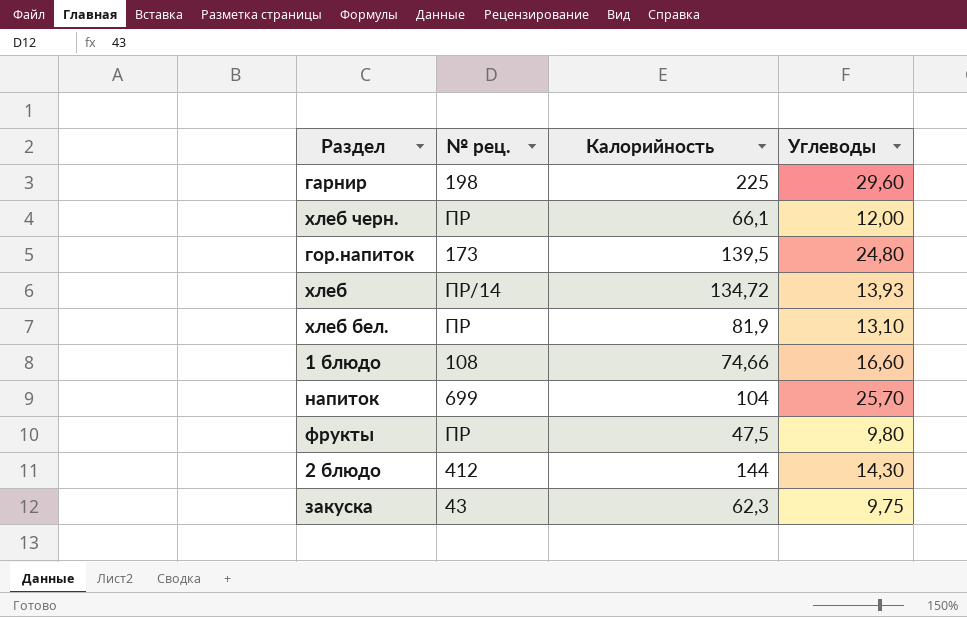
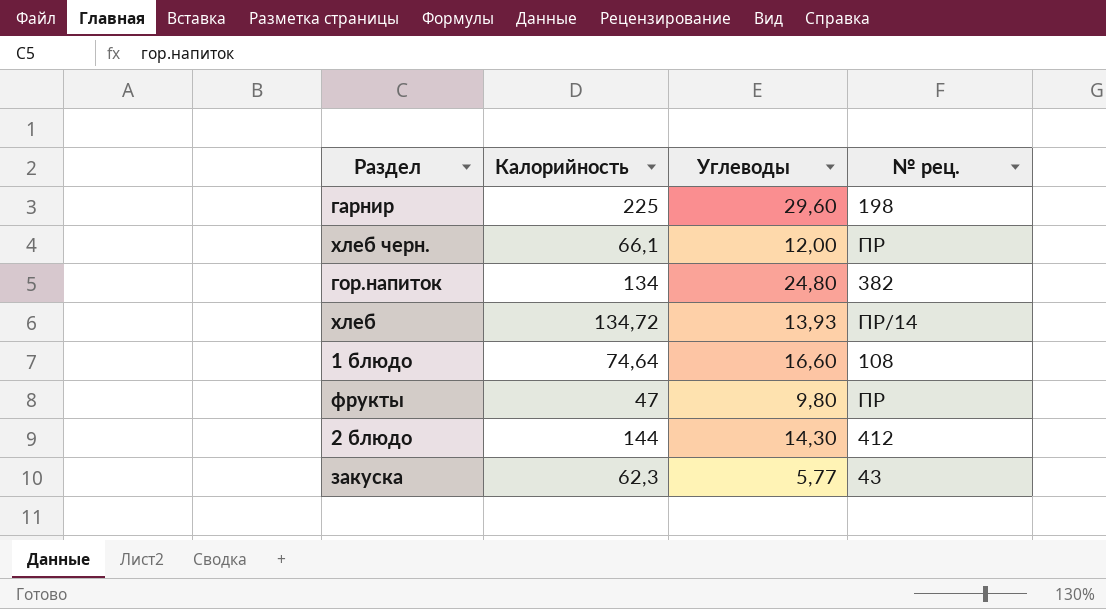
column № рец. | position: 2 -> 4
row хлеб бел.: ПР | 81,9 | 13,10 -> none
row напиток: 699 | 104 | 25,70 -> none
гор.напиток | Калорийность: 139,5 -> 134
гор.напиток | № рец.: 173 -> 382
1 блюдо | Калорийность: 74,66 -> 74,64
фрукты | Калорийность: 47,5 -> 47
закуска | Углеводы: 9,75 -> 5,77

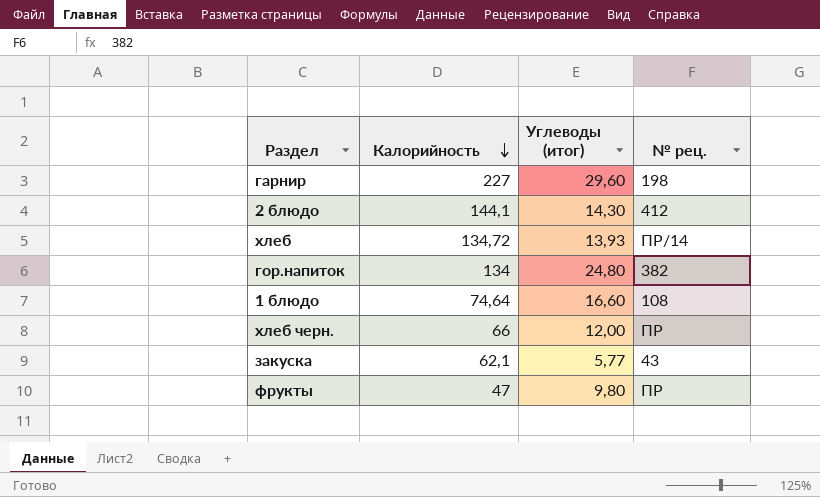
row order: none -> Калорийность descending
column name: Углеводы -> Углеводы (итог)
гарнир | Калорийность: 225 -> 227
2 блюдо | Калорийность: 144 -> 144,1
хлеб черн. | Калорийность: 66,1 -> 66
закуска | Калорийность: 62,3 -> 62,1

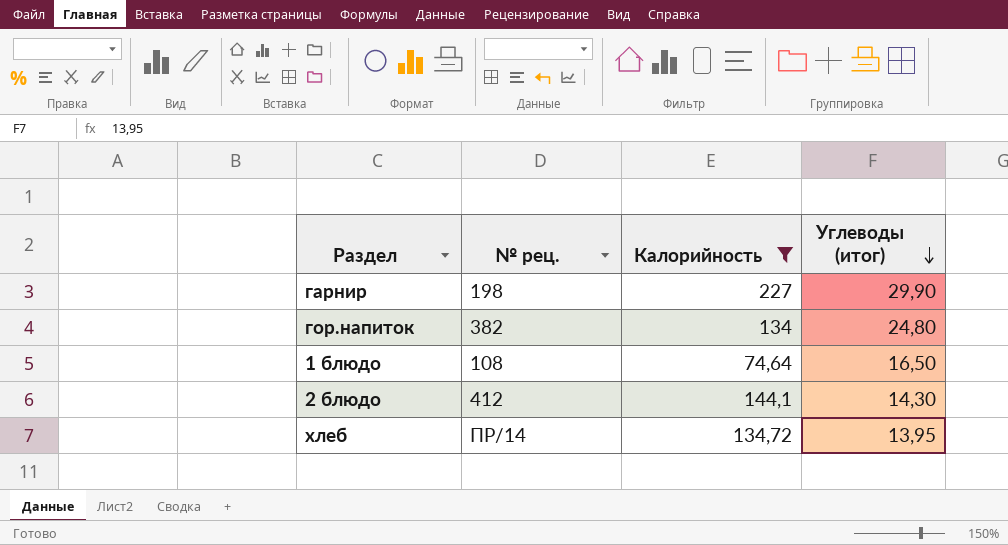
filter: none -> Калорийность >= 74,64
row order: Калорийность descending -> Углеводы (итог) descending
column № рец. | position: 4 -> 2
гарнир | Углеводы (итог): 29,60 -> 29,90
1 блюдо | Углеводы (итог): 16,60 -> 16,50
хлеб | Углеводы (итог): 13,93 -> 13,95

